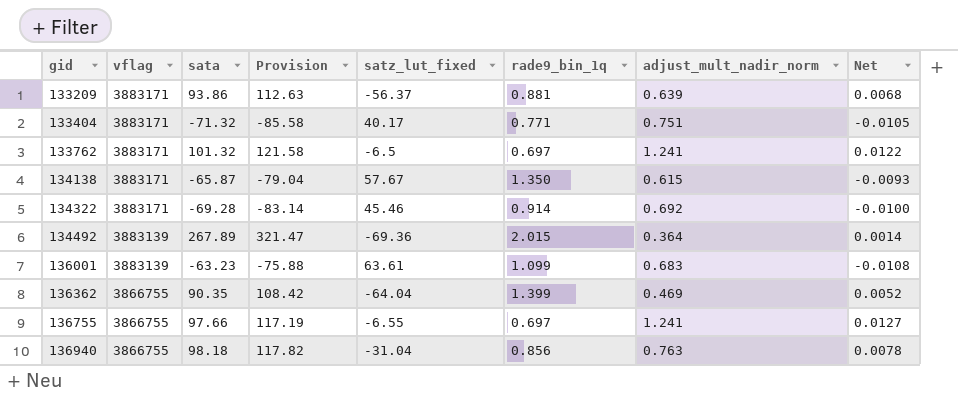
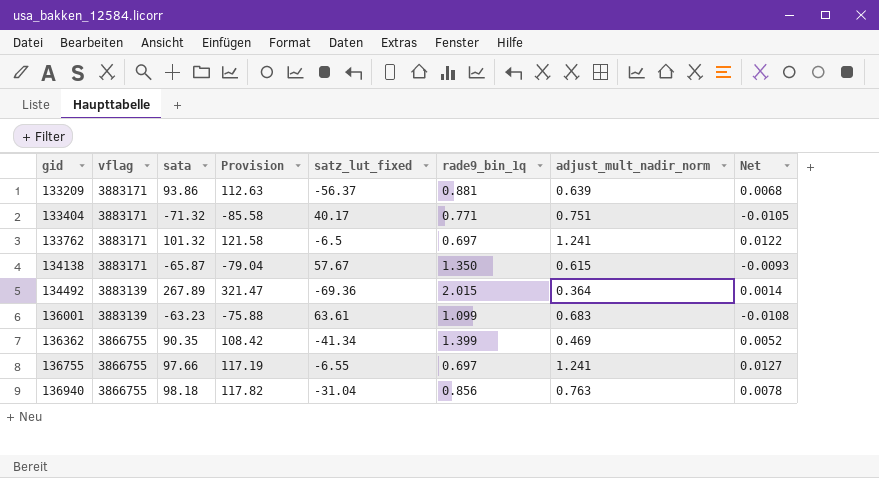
row 134322: 3883171 | -69.28 | -83.14 | 45.46 | 0.914 | 0.692 | -0.0100 -> none
136362 | satz_lut_fixed: -64.04 -> -41.34

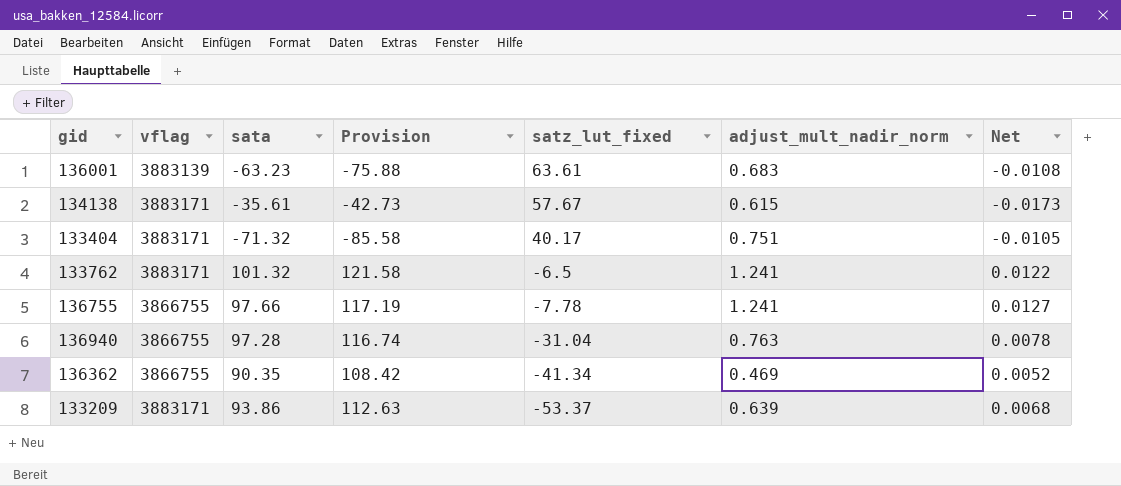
row order: gid ascending -> satz_lut_fixed descending
column rade9_bin_1q | position: 6 -> none
row 134492: 3883139 | 267.89 | 321.47 | -69.36 | 2.015 | 0.364 | 0.0014 -> none
134138 | sata: -65.87 -> -35.61
134138 | Provision: -79.04 -> -42.73
134138 | Net: -0.0093 -> -0.0173
136755 | satz_lut_fixed: -6.55 -> -7.78
136940 | sata: 98.18 -> 97.28
136940 | Provision: 117.82 -> 116.74
133209 | satz_lut_fixed: -56.37 -> -53.37

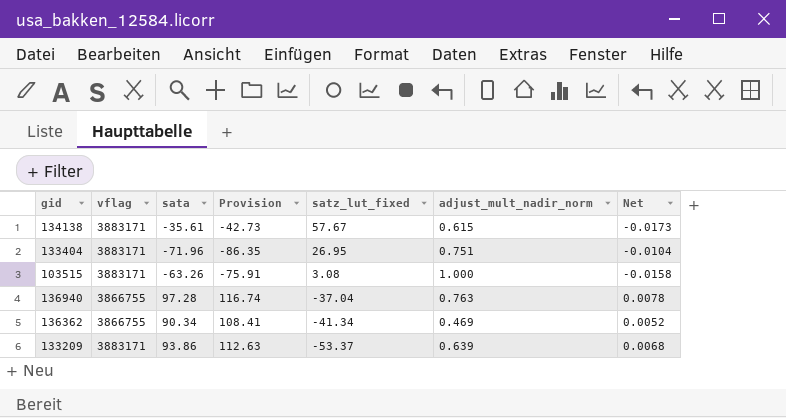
row 136001: 3883139 | -63.23 | -75.88 | 63.61 | 0.683 | -0.0108 -> none
row 133762: 3883171 | 101.32 | 121.58 | -6.5 | 1.241 | 0.0122 -> none
row 136755: 3866755 | 97.66 | 117.19 | -7.78 | 1.241 | 0.0127 -> none
133404 | sata: -71.32 -> -71.96
133404 | Provision: -85.58 -> -86.35
133404 | satz_lut_fixed: 40.17 -> 26.95
133404 | Net: -0.0105 -> -0.0104
row 103515: none -> 3883171 | -63.26 | -75.91 | 3.08 | 1.000 | -0.0158
136940 | satz_lut_fixed: -31.04 -> -37.04
136362 | sata: 90.35 -> 90.34
136362 | Provision: 108.42 -> 108.41

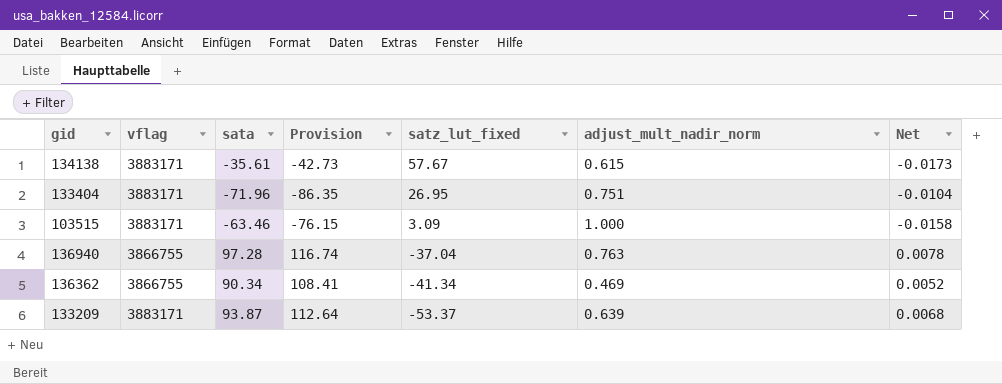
103515 | sata: -63.26 -> -63.46
103515 | Provision: -75.91 -> -76.15
103515 | satz_lut_fixed: 3.08 -> 3.09
133209 | sata: 93.86 -> 93.87
133209 | Provision: 112.63 -> 112.64

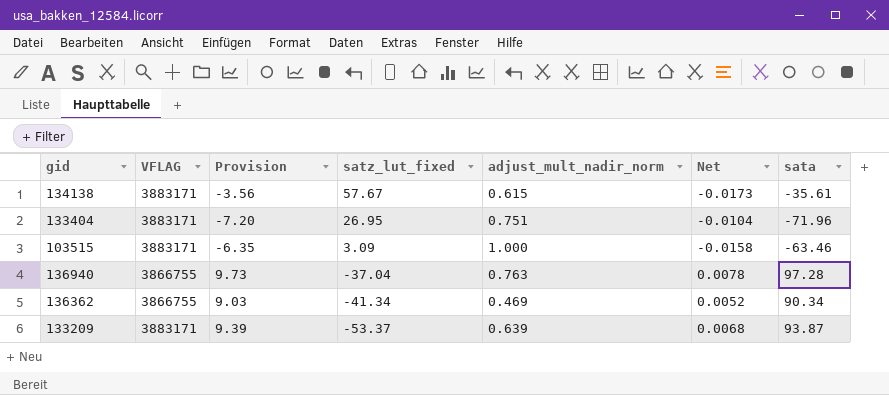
column name: vflag -> VFLAG
column Provision | formula: [sata] * 1.2 -> [sata] * 0.1
column sata | position: 3 -> 7

